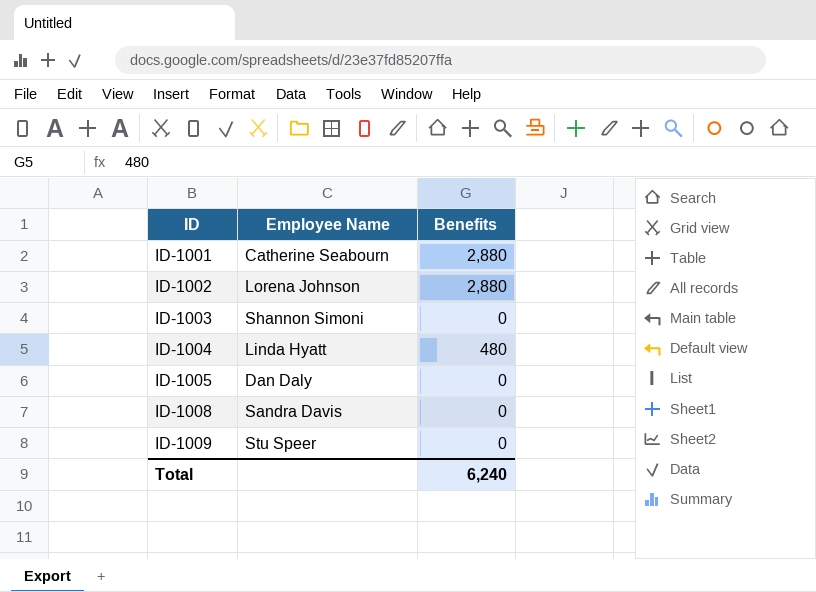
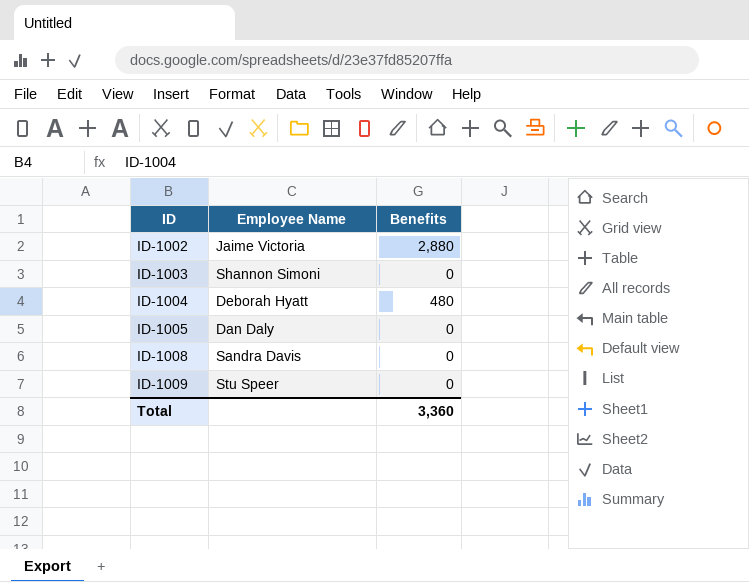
row ID-1001: Catherine Seabourn | 2,880 -> none
ID-1002 | Employee Name: Lorena Johnson -> Jaime Victoria
ID-1004 | Employee Name: Linda Hyatt -> Deborah Hyatt
Total | Benefits: 6,240 -> 3,360

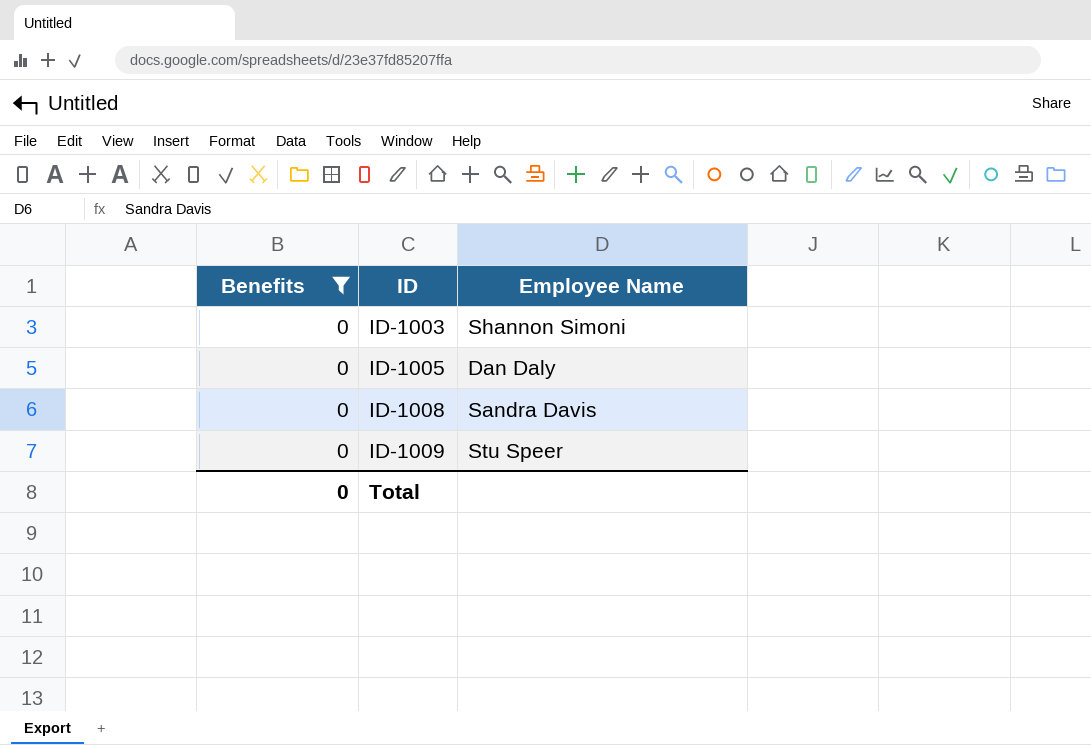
filter: none -> Benefits = 0
column Benefits | position: 3 -> 1
Total | Benefits: 3,360 -> 0

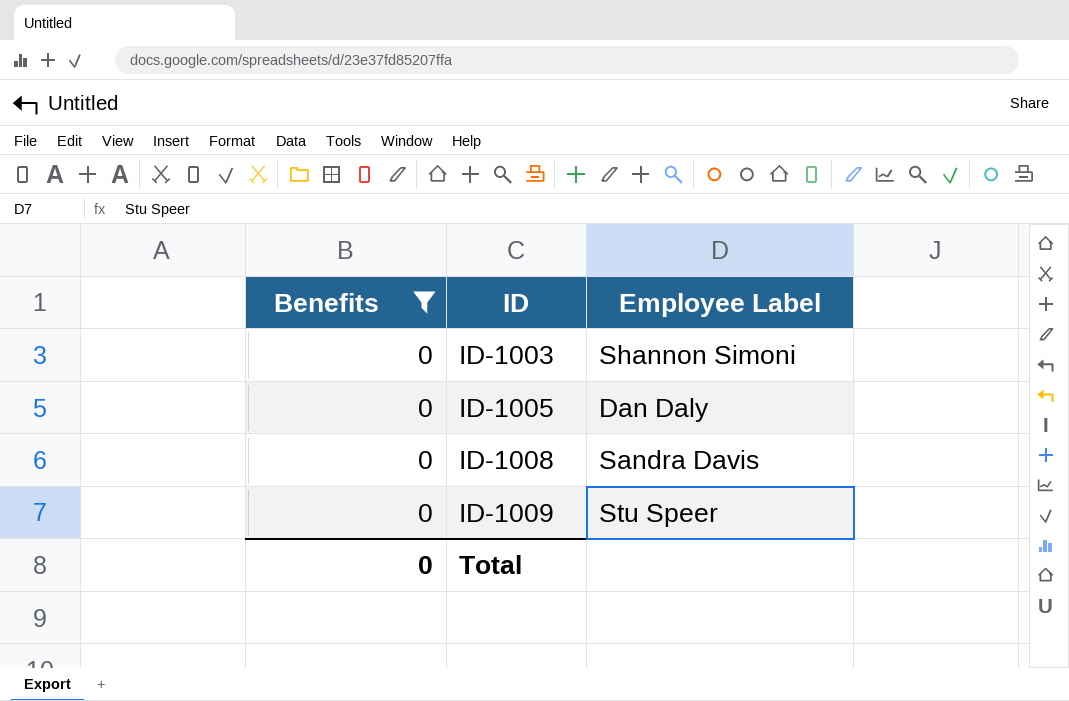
column name: Employee Name -> Employee Label

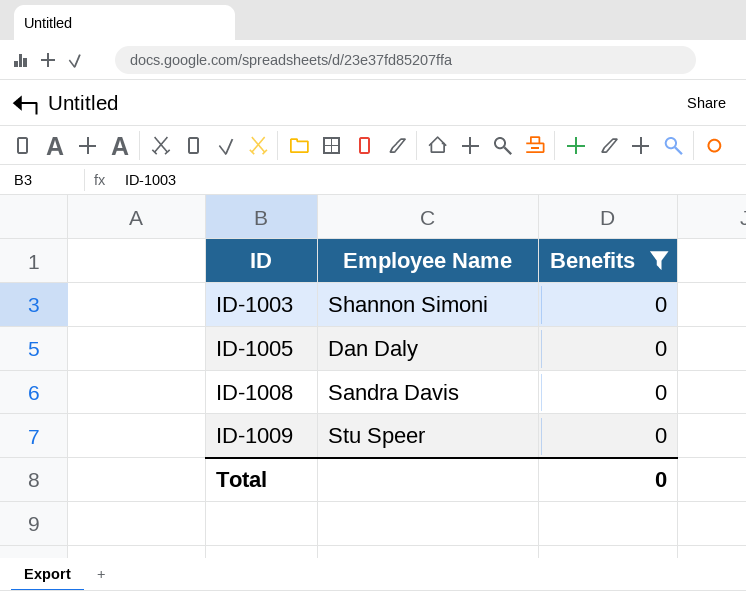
column name: Employee Label -> Employee Name
column Benefits | position: 1 -> 3

